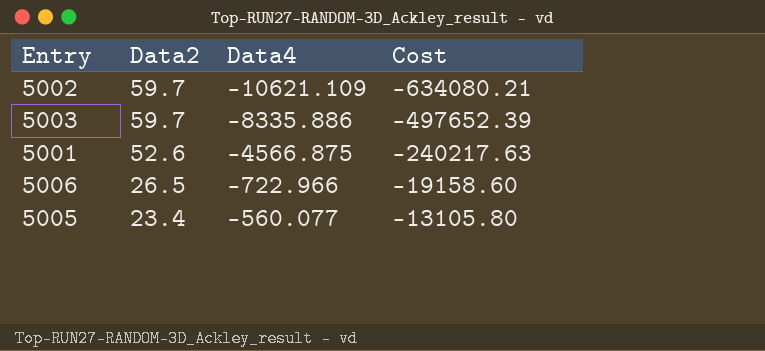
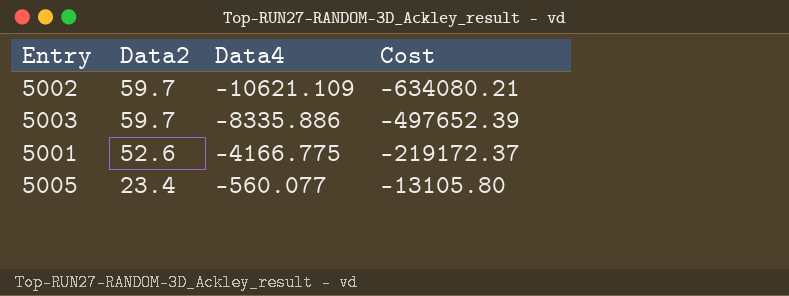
row 5006: 26.5 | -722.966 | -19158.60 -> none
5001 | Data4: -4566.875 -> -4166.775
5001 | Cost: -240217.63 -> -219172.37

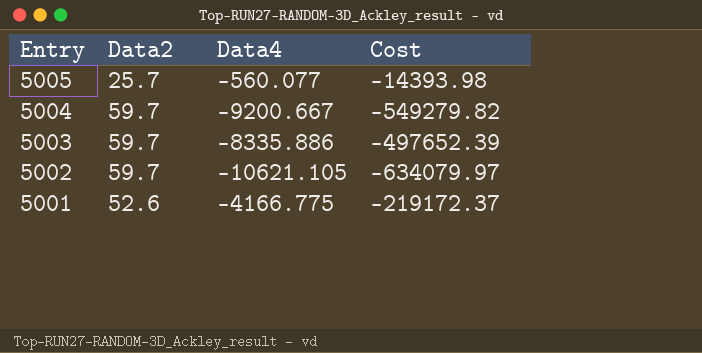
row order: Data2 descending -> Entry descending
5005 | Data2: 23.4 -> 25.7
5005 | Cost: -13105.80 -> -14393.98
row 5004: none -> 59.7 | -9200.667 | -549279.82
5002 | Data4: -10621.109 -> -10621.105
5002 | Cost: -634080.21 -> -634079.97

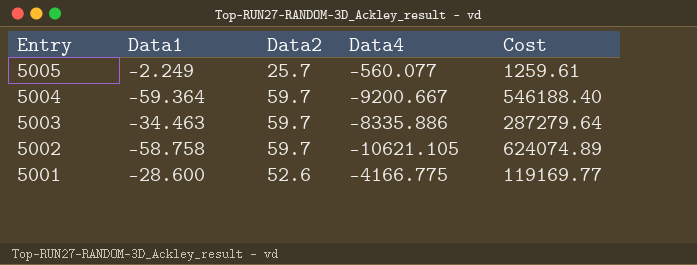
column Data1 | position: none -> 2
column Cost | formula: [Data2] * [Data4] -> [Data1] * [Data4]

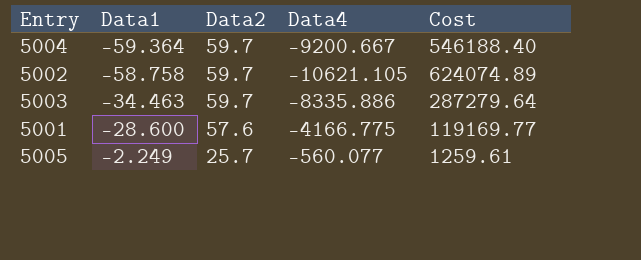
row order: Entry descending -> Data1 ascending
5001 | Data2: 52.6 -> 57.6

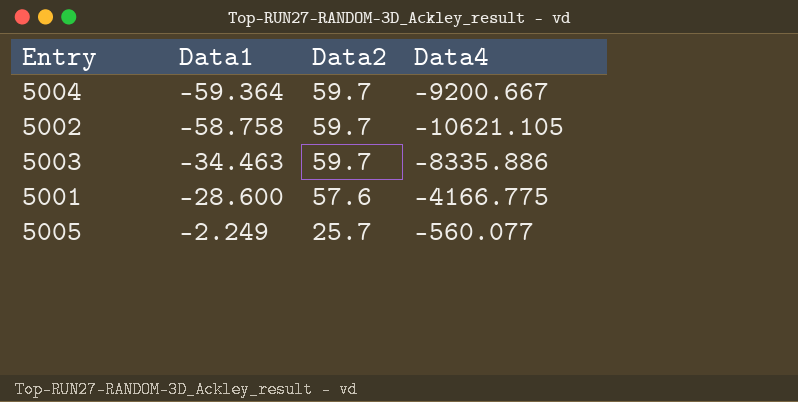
column Cost | formula: [Data1] * [Data4] -> none

